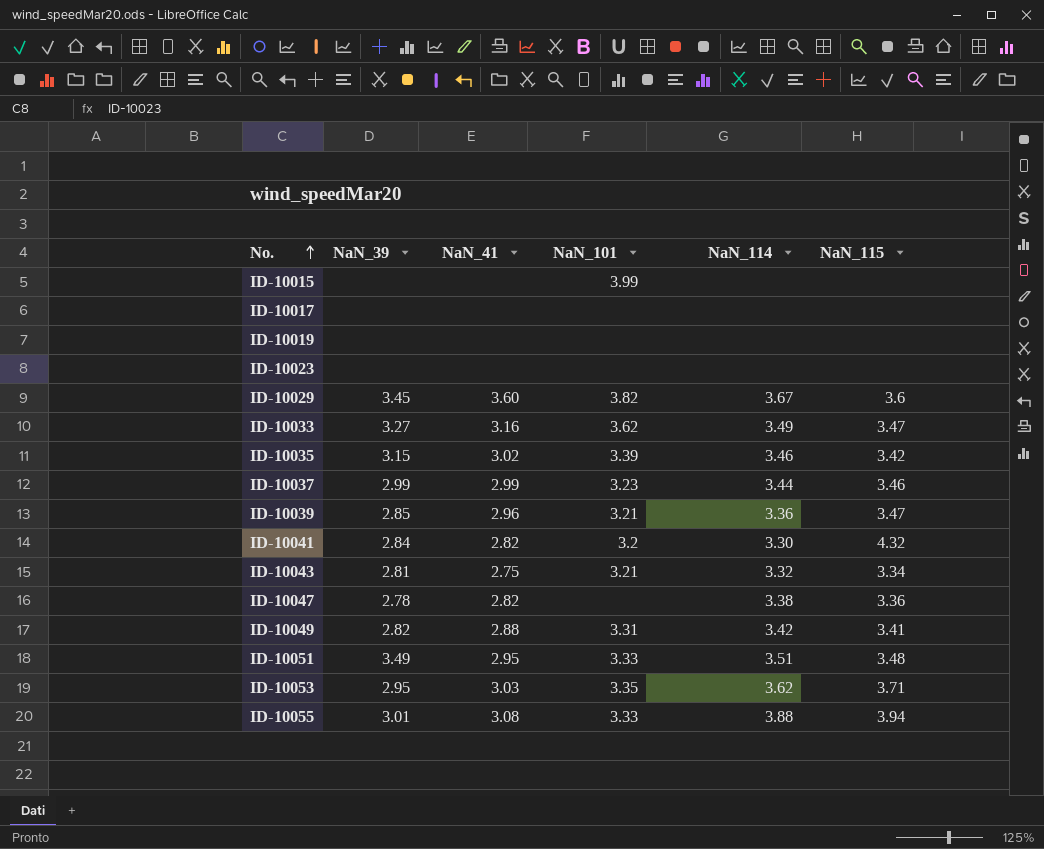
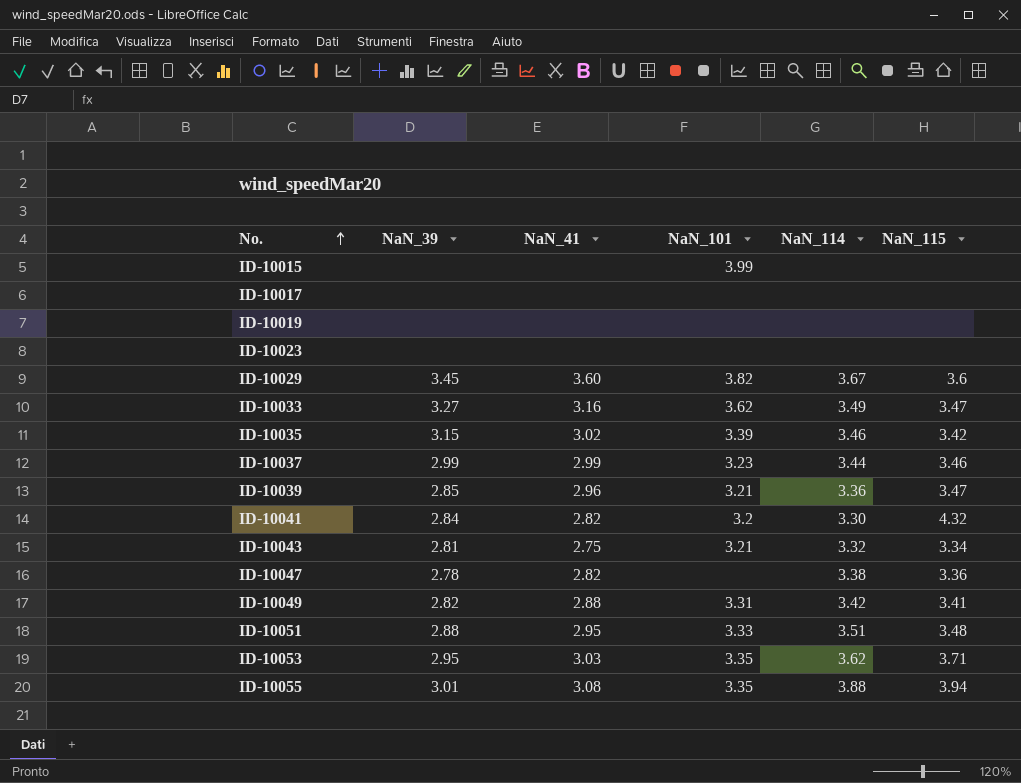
ID-10051 | NaN_39: 3.49 -> 2.88
ID-10055 | NaN_101: 3.33 -> 3.35

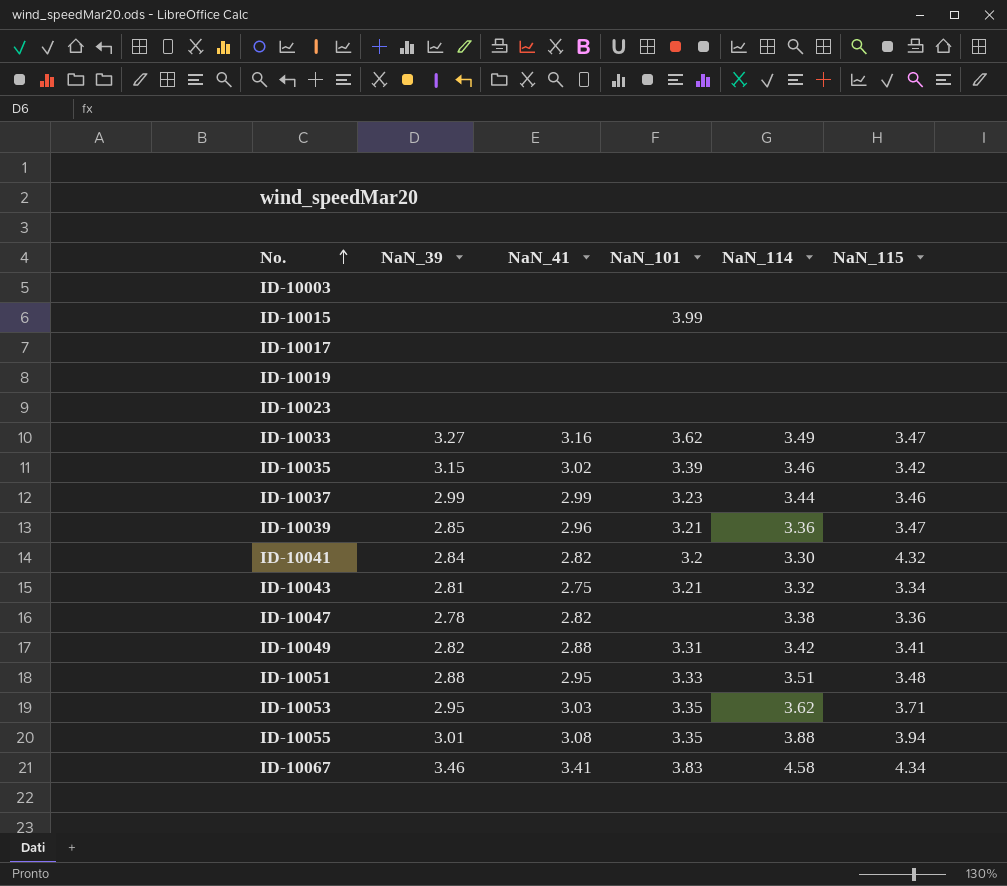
row ID-10029: 3.45 | 3.60 | 3.82 | 3.67 | 3.6 -> none
row ID-10003: none -> none | none | none | none | none
row ID-10067: none -> 3.46 | 3.41 | 3.83 | 4.58 | 4.34

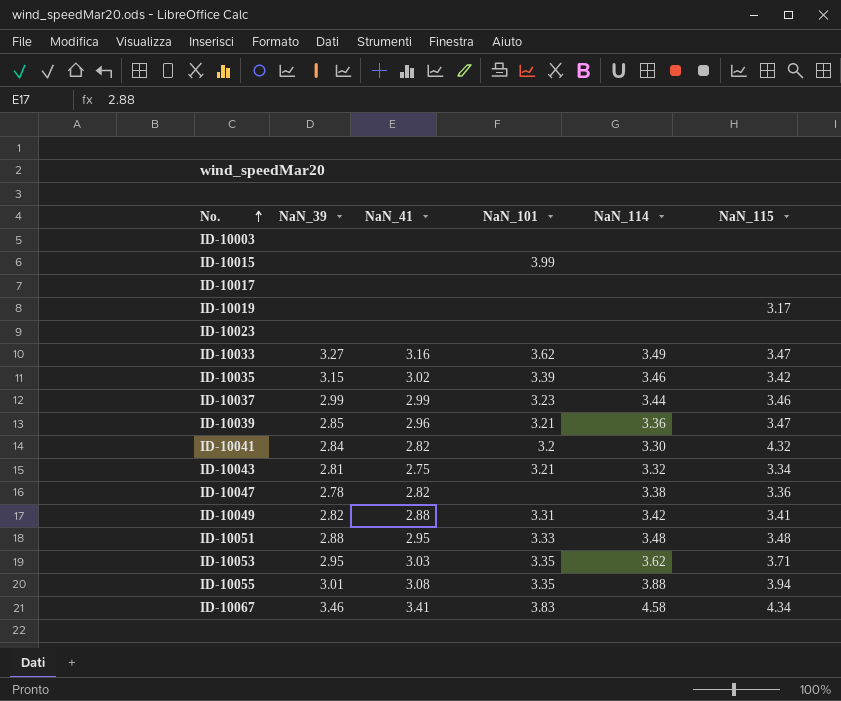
ID-10019 | NaN_115: none -> 3.17
ID-10051 | NaN_114: 3.51 -> 3.48

